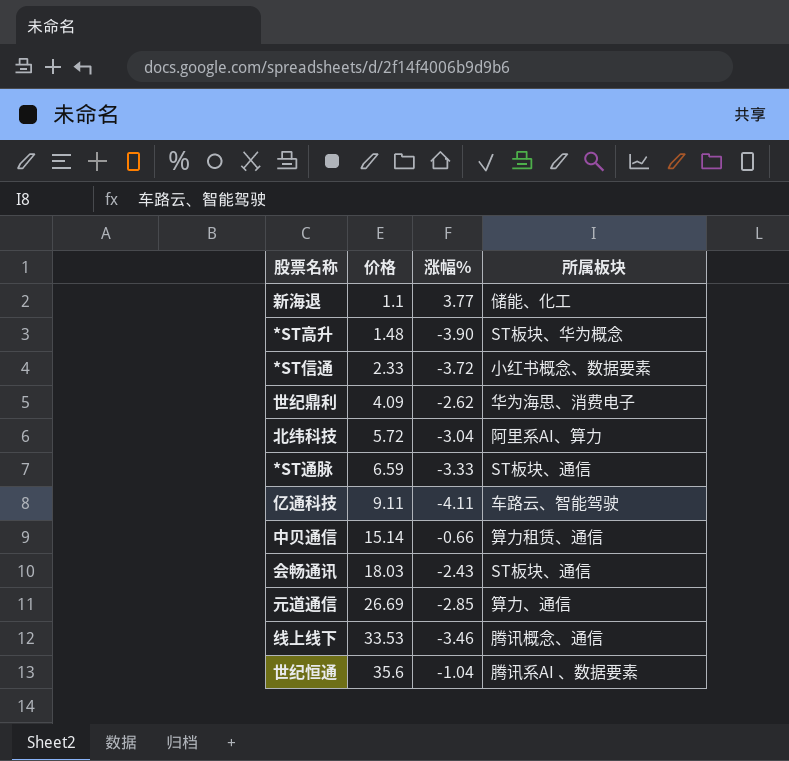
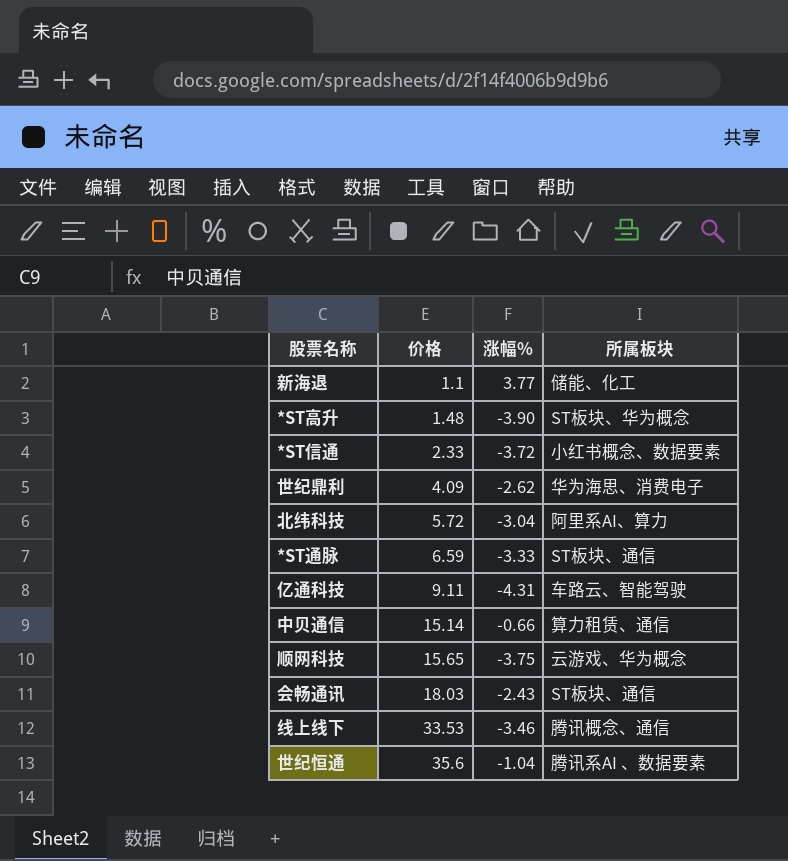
row 元道通信: 26.69 | -2.85 | 算力、通信 -> none
亿通科技 | 涨幅%: -4.11 -> -4.31
row 顺网科技: none -> 15.65 | -3.75 | 云游戏、华为概念

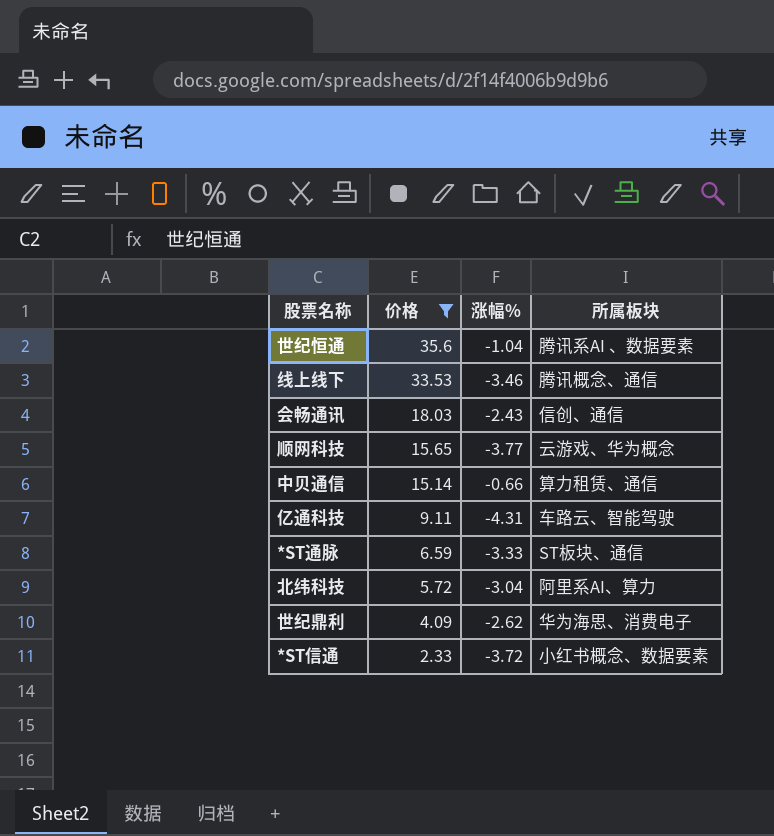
filter: none -> 价格 >= 2.33
row order: 价格 ascending -> 价格 descending
会畅通讯 | 所属板块: ST板块、通信 -> 信创、通信
顺网科技 | 涨幅%: -3.75 -> -3.77

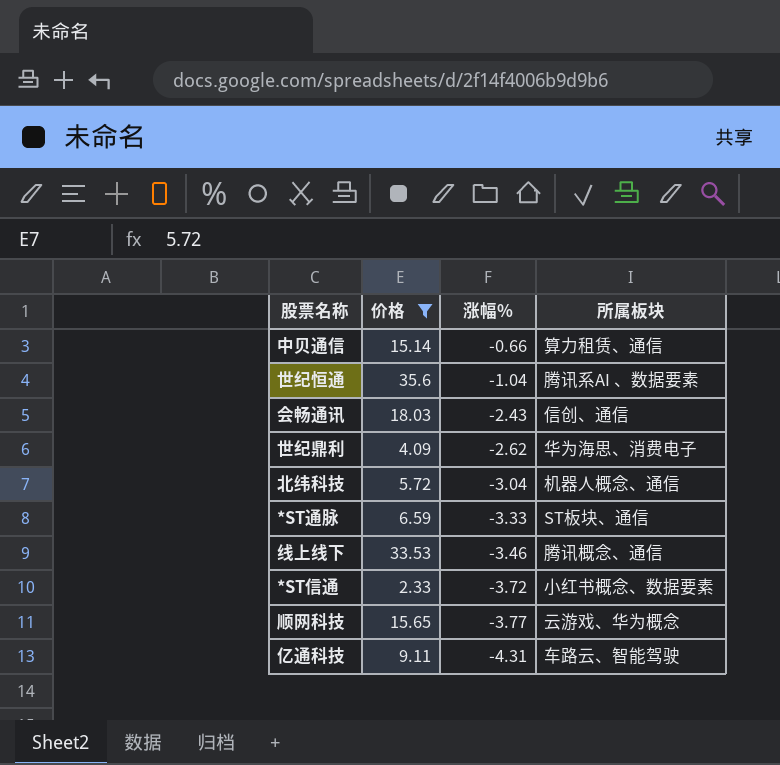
row order: 价格 descending -> 涨幅% descending
北纬科技 | 所属板块: 阿里系AI、算力 -> 机器人概念、通信

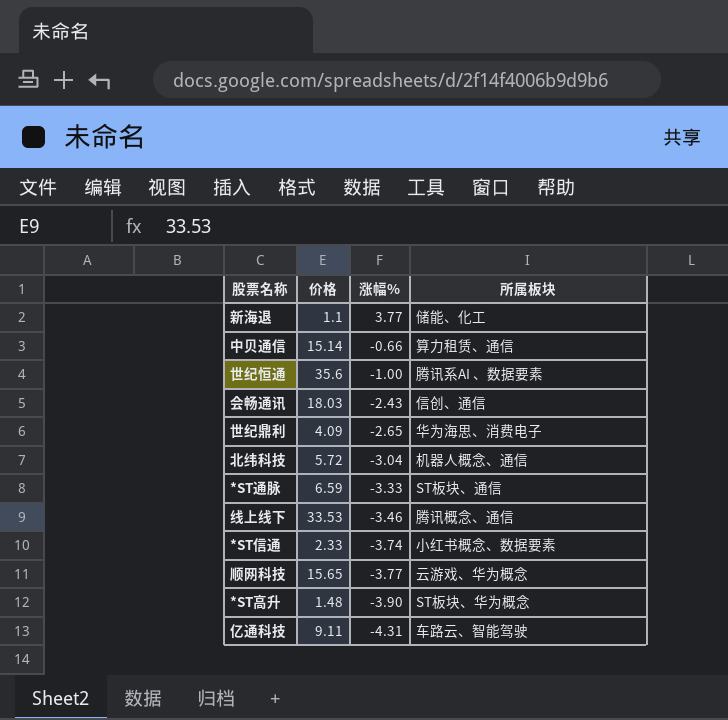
filter: 价格 >= 2.33 -> none
世纪恒通 | 涨幅%: -1.04 -> -1.00
世纪鼎利 | 涨幅%: -2.62 -> -2.65
*ST信通 | 涨幅%: -3.72 -> -3.74

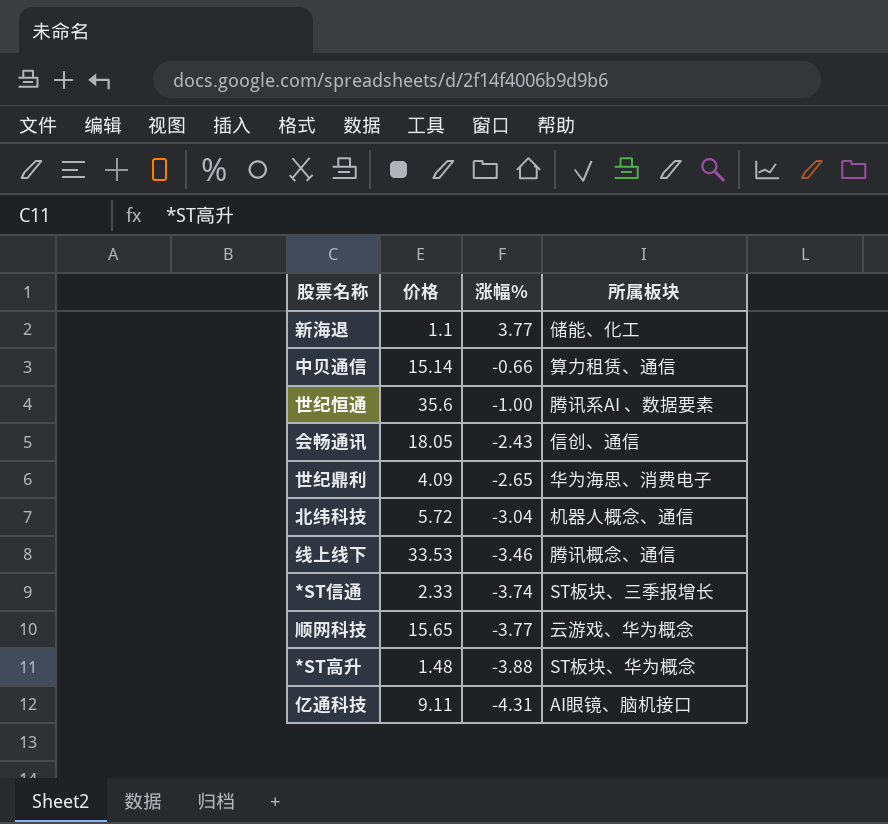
row *ST通脉: 6.59 | -3.33 | ST板块、通信 -> none
会畅通讯 | 价格: 18.03 -> 18.05
*ST信通 | 所属板块: 小红书概念、数据要素 -> ST板块、三季报增长
*ST高升 | 涨幅%: -3.90 -> -3.88
亿通科技 | 所属板块: 车路云、智能驾驶 -> AI眼镜、脑机接口

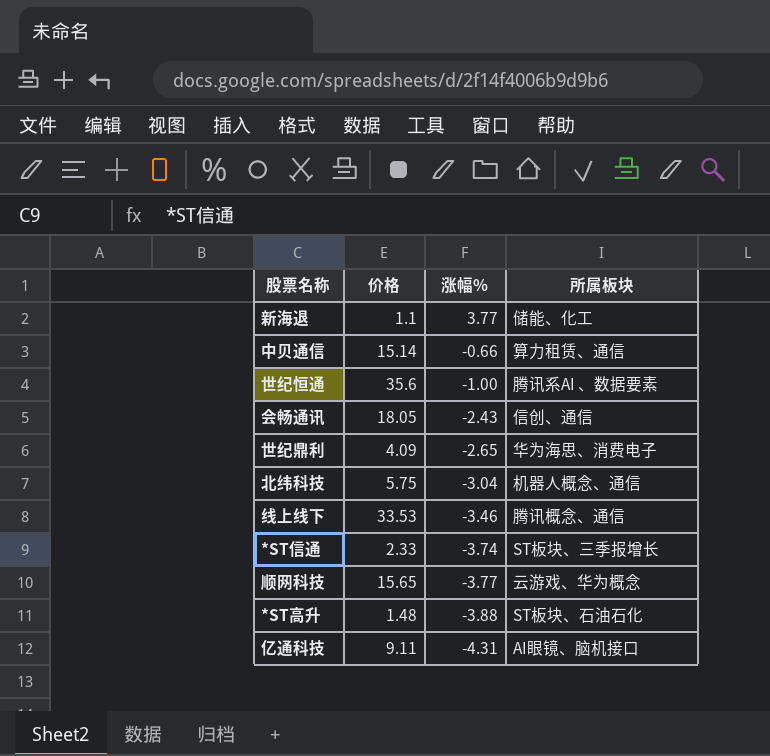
北纬科技 | 价格: 5.72 -> 5.75
*ST高升 | 所属板块: ST板块、华为概念 -> ST板块、石油石化

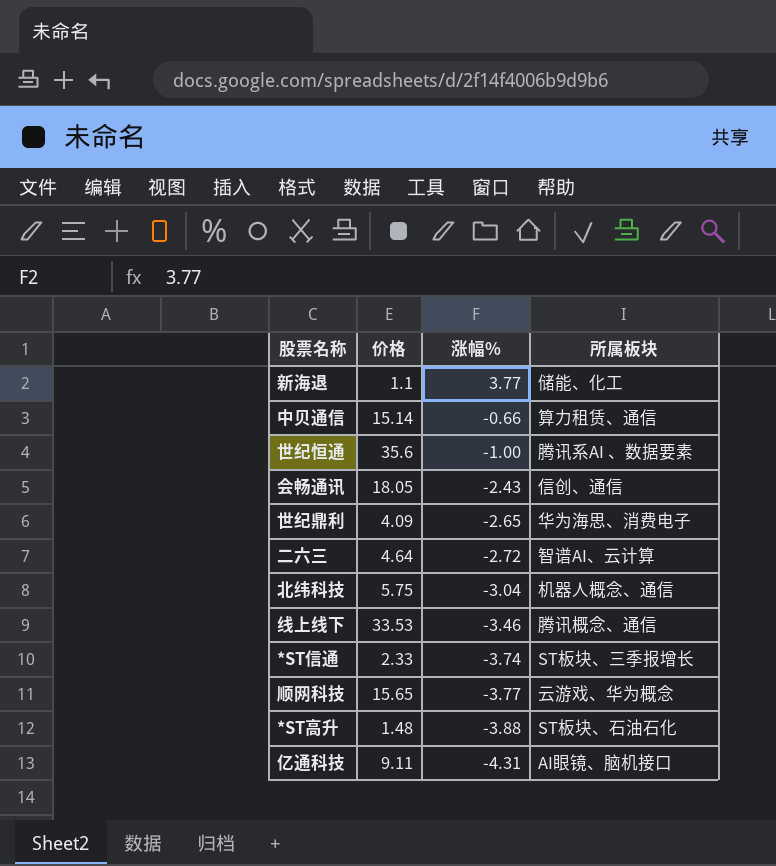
row 二六三: none -> 4.64 | -2.72 | 智谱AI、云计算

